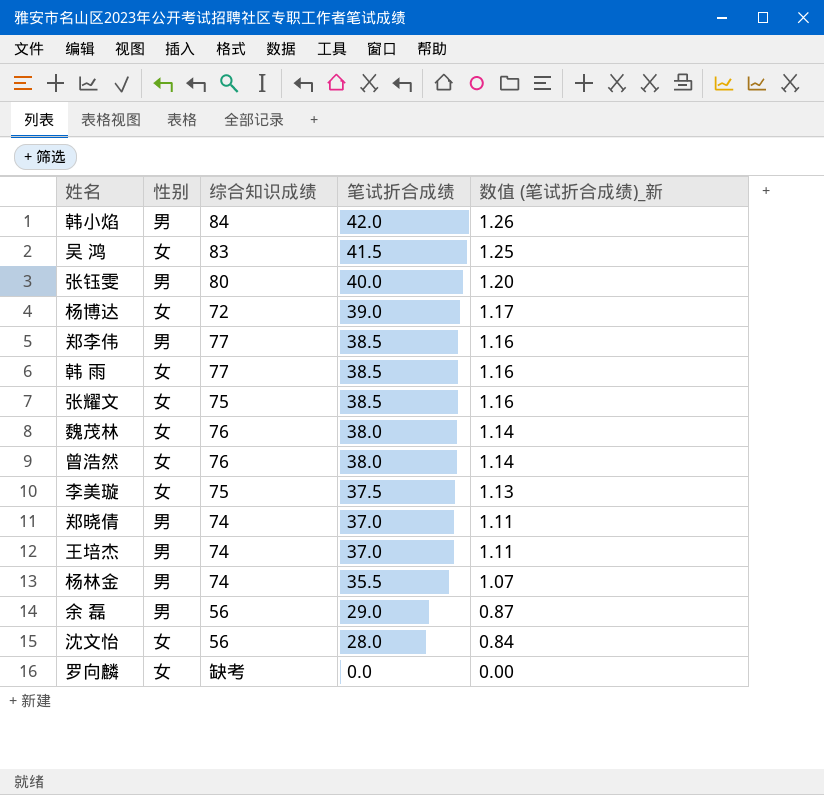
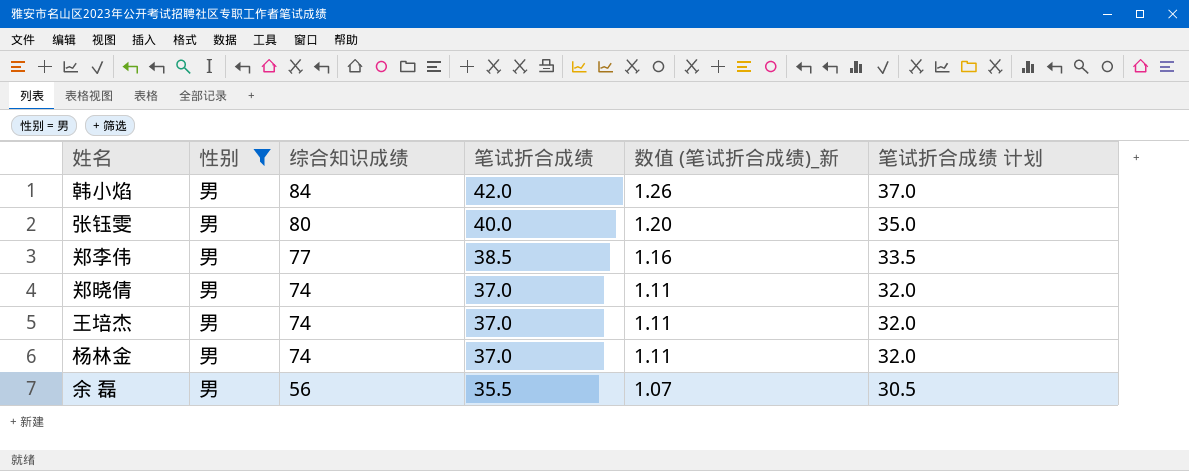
filter: none -> 性别 = 男
column 笔试折合成绩 计划 | formula: none -> [笔试折合成绩] - 5
杨林金 | 笔试折合成绩: 35.5 -> 37.0
杨林金 | 数值 (笔试折合成绩)_新: 1.07 -> 1.11
余 磊 | 笔试折合成绩: 29.0 -> 35.5
余 磊 | 数值 (笔试折合成绩)_新: 0.87 -> 1.07

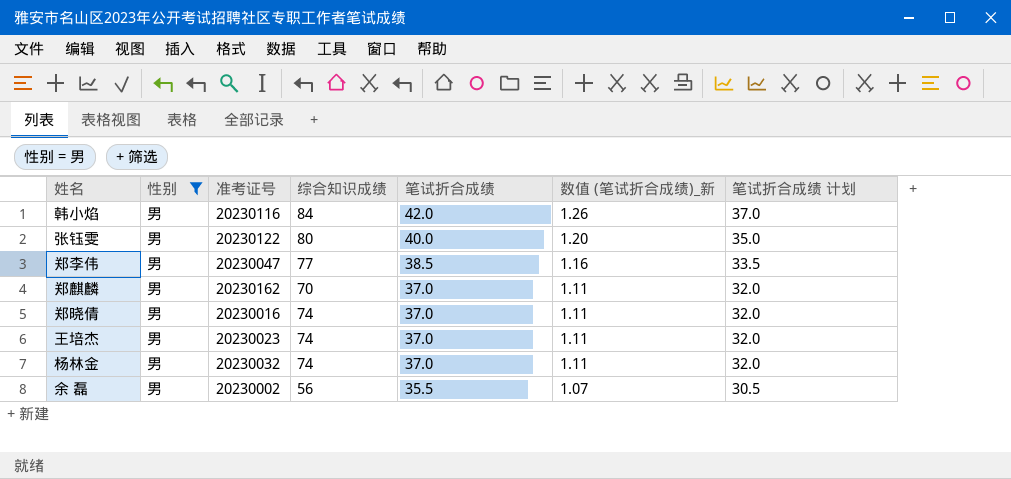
column 准考证号 | position: none -> 3
row 郑麒麟: none -> 男 | 20230162 | 70 | 37.0 | 1.11 | 32.0

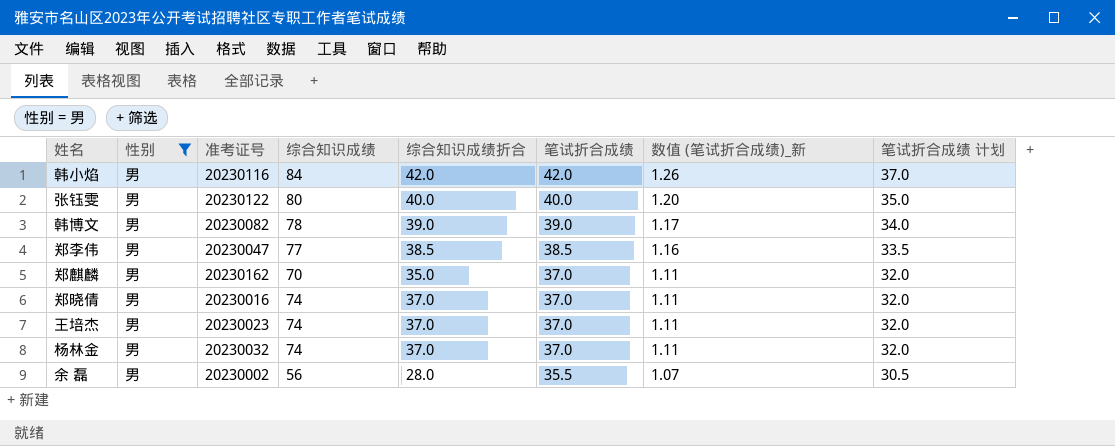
column 综合知识成绩折合 | position: none -> 5
row 韩博文: none -> 男 | 20230082 | 78 | 39.0 | 39.0 | 1.17 | 34.0

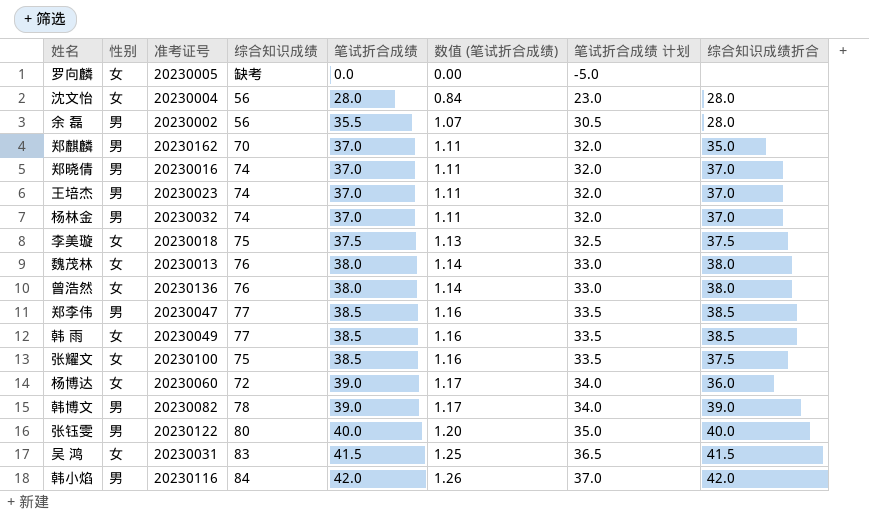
filter: 性别 = 男 -> none
row order: 笔试折合成绩 descending -> 笔试折合成绩 ascending
column name: 数值 (笔试折合成绩)_新 -> 数值 (笔试折合成绩)
column 综合知识成绩折合 | position: 5 -> 8

